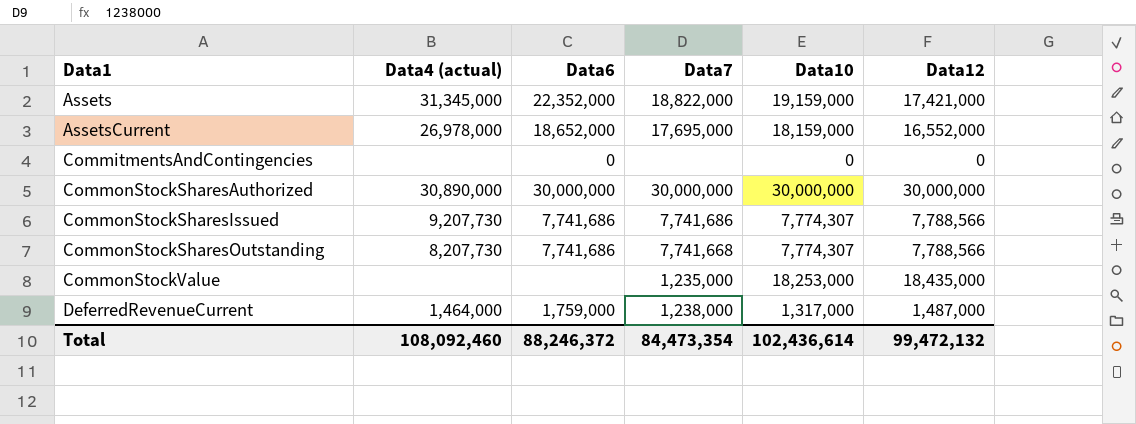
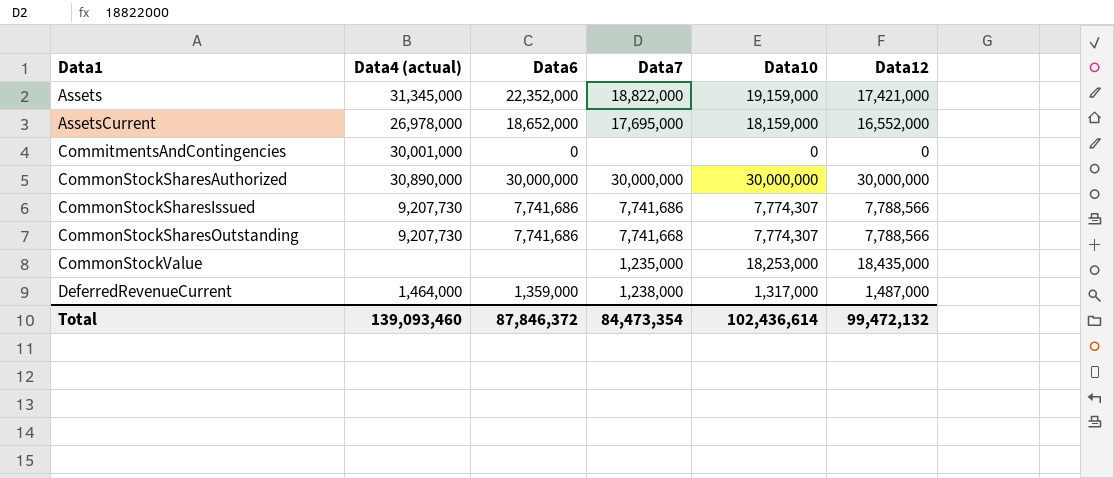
CommitmentsAndContingencies | Data4 (actual): none -> 30,001,000
CommonStockSharesOutstanding | Data4 (actual): 8,207,730 -> 9,207,730
DeferredRevenueCurrent | Data6: 1,759,000 -> 1,359,000
Total | Data4 (actual): 108,092,460 -> 139,093,460
Total | Data6: 88,246,372 -> 87,846,372

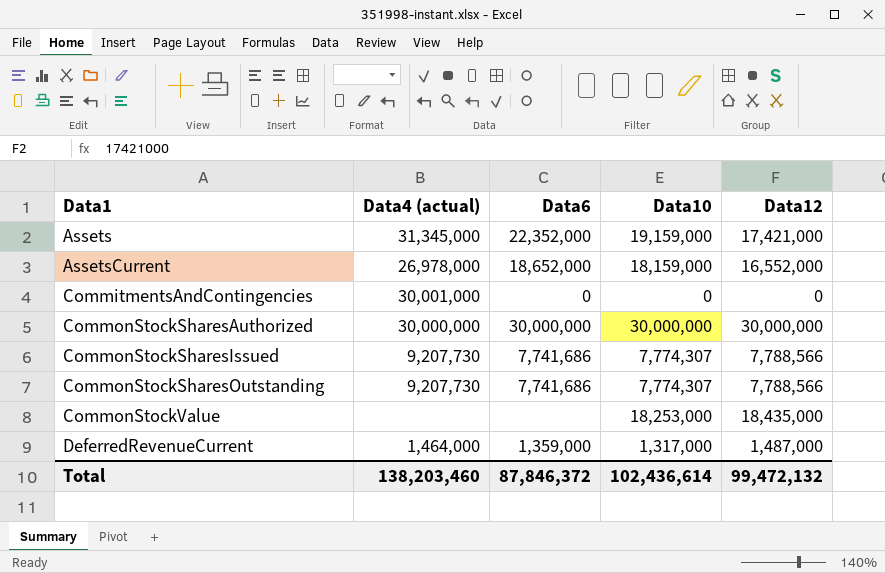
column Data7 | position: 4 -> none
CommonStockSharesAuthorized | Data4 (actual): 30,890,000 -> 30,000,000
Total | Data4 (actual): 139,093,460 -> 138,203,460

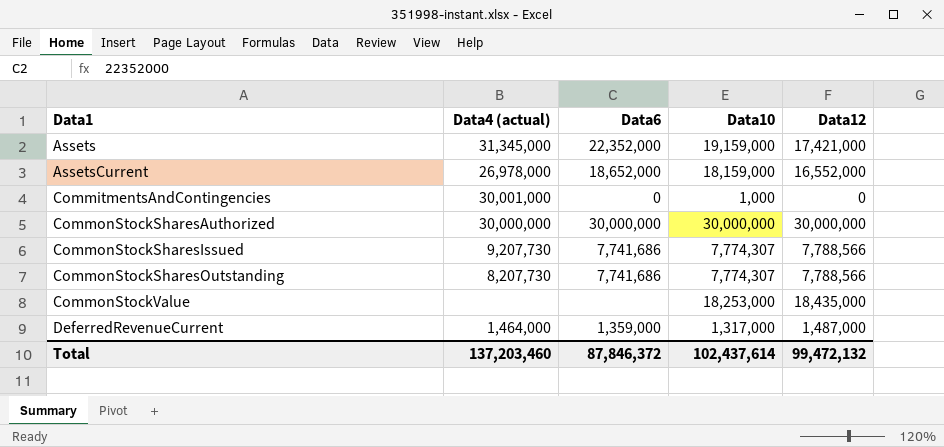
CommitmentsAndContingencies | Data10: 0 -> 1,000
CommonStockSharesOutstanding | Data4 (actual): 9,207,730 -> 8,207,730
Total | Data4 (actual): 138,203,460 -> 137,203,460
Total | Data10: 102,436,614 -> 102,437,614

